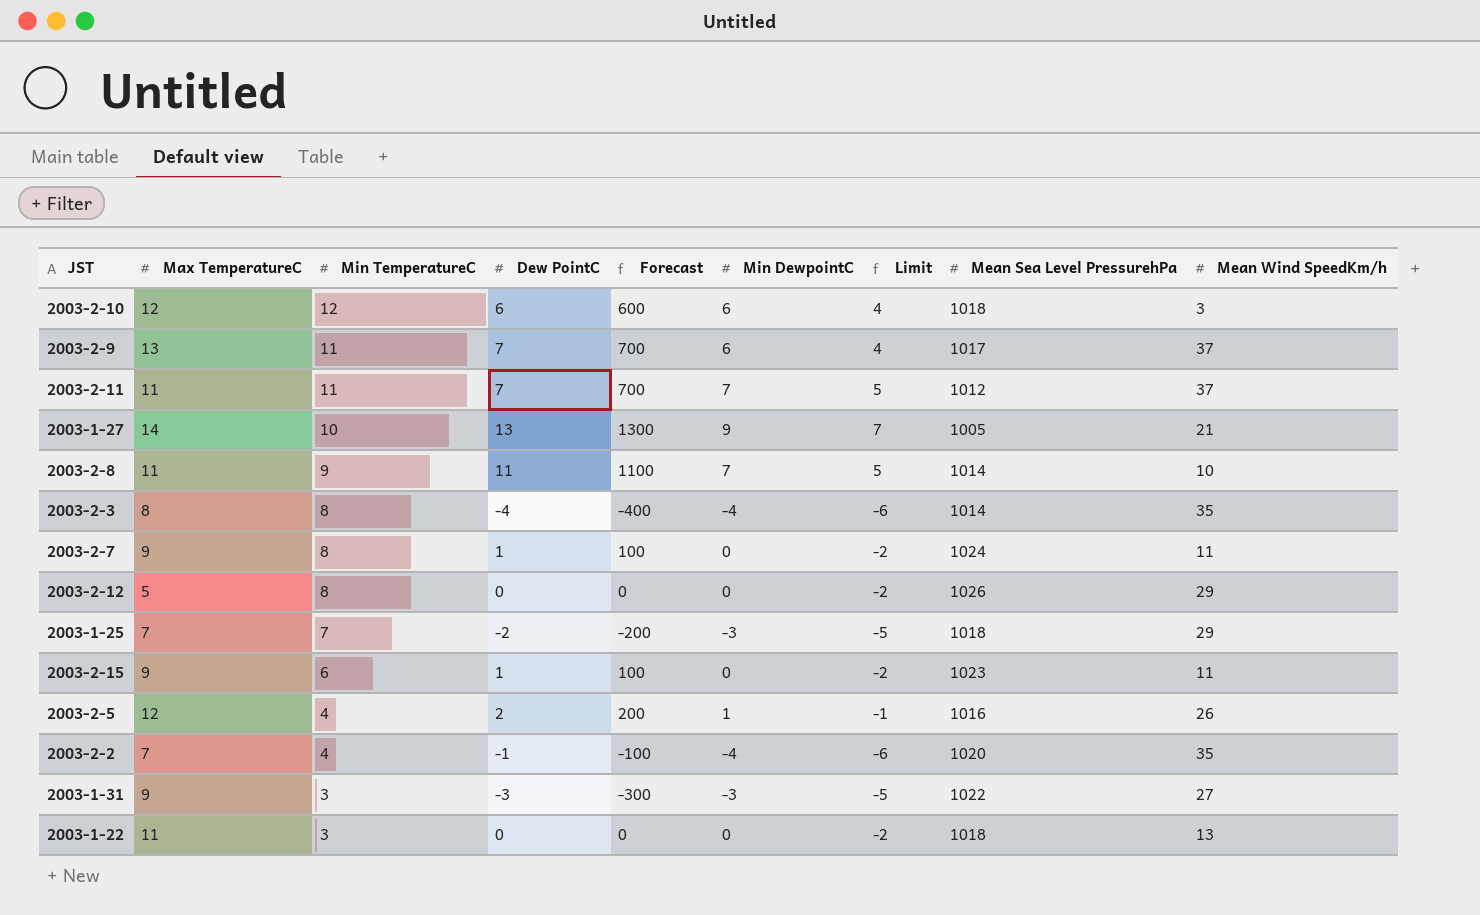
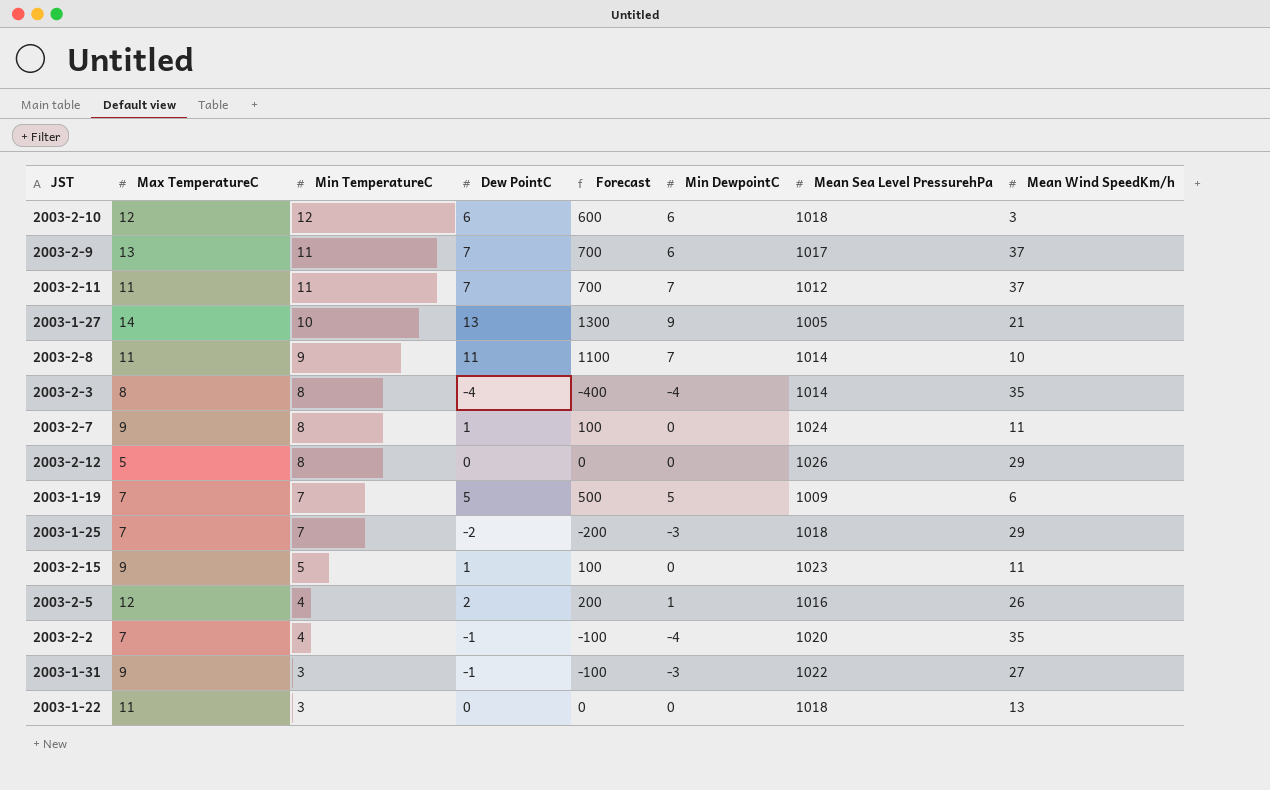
column Limit | formula: [Min DewpointC] - 2 -> none
row 2003-1-19: none -> 7 | 7 | 5 | 500 | 5 | 1009 | 6
2003-2-15 | Min TemperatureC: 6 -> 5
2003-1-31 | Dew PointC: -3 -> -1
2003-1-31 | Forecast: -300 -> -100

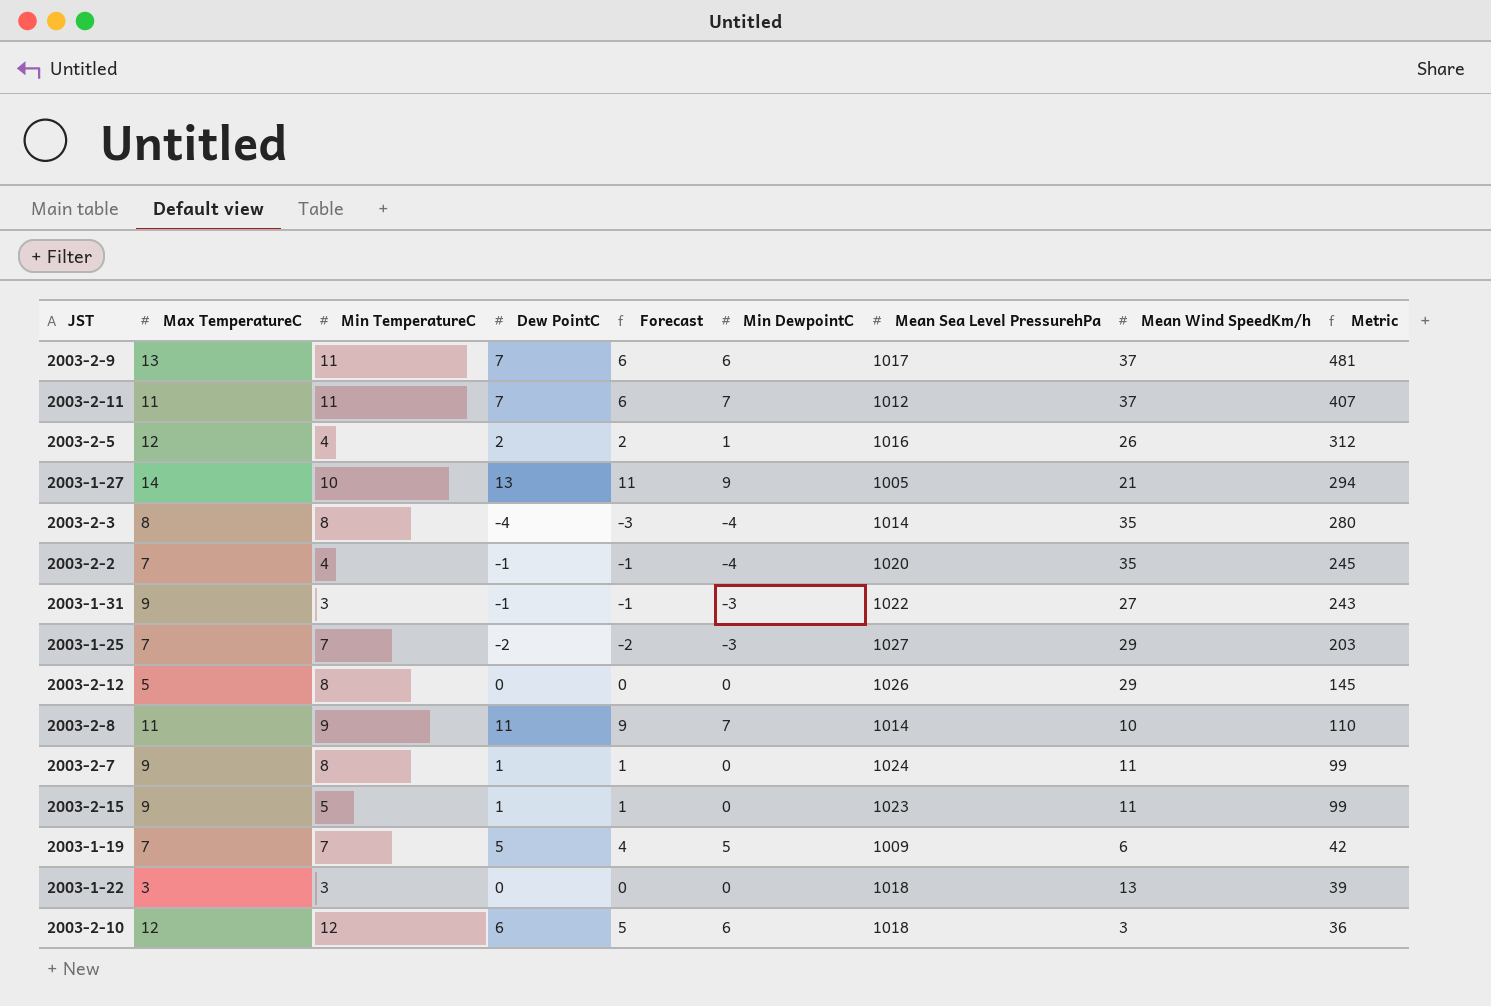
row order: Min TemperatureC descending -> Metric descending
column Forecast | formula: [Dew PointC] * 100 -> [Dew PointC] * 0.85
column Metric | formula: none -> [Max TemperatureC] * [Mean Wind SpeedKm/h]
2003-1-25 | Mean Sea Level PressurehPa: 1018 -> 1027
2003-1-22 | Max TemperatureC: 11 -> 3

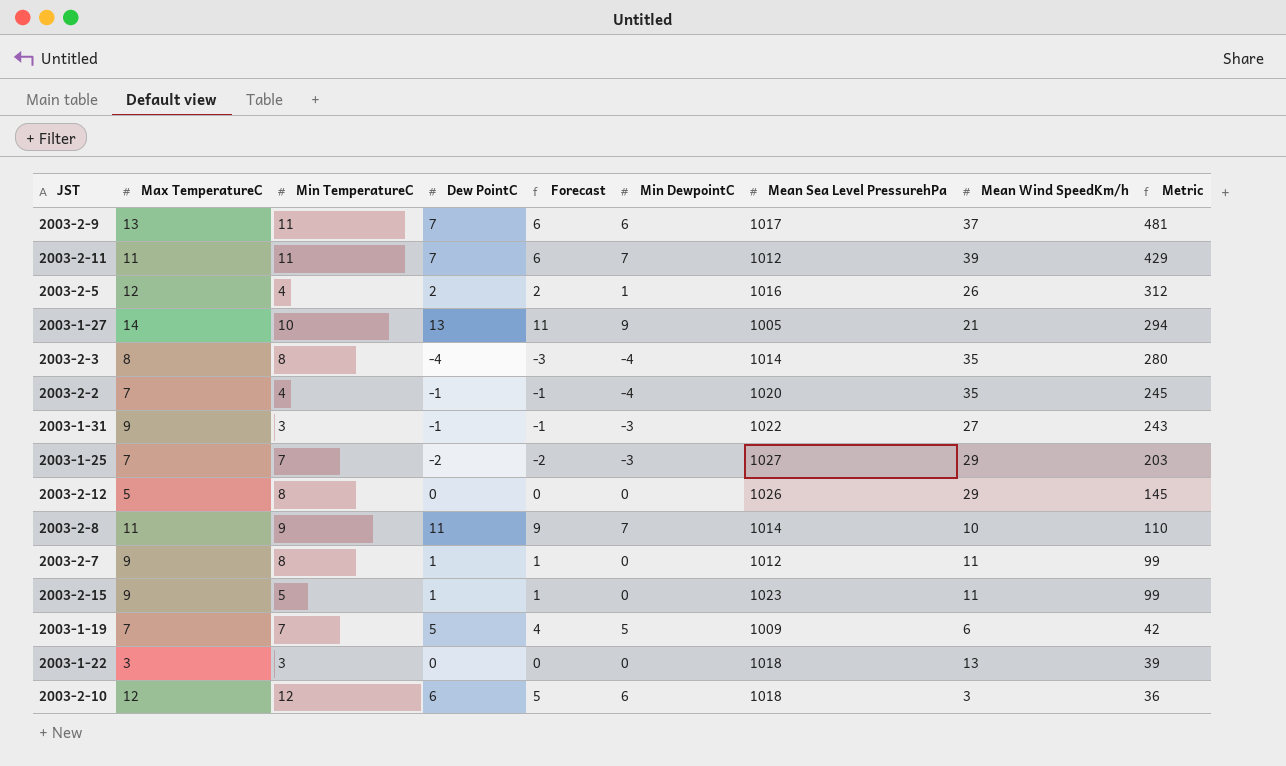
2003-2-11 | Mean Wind SpeedKm/h: 37 -> 39
2003-2-11 | Metric: 407 -> 429
2003-2-7 | Mean Sea Level PressurehPa: 1024 -> 1012

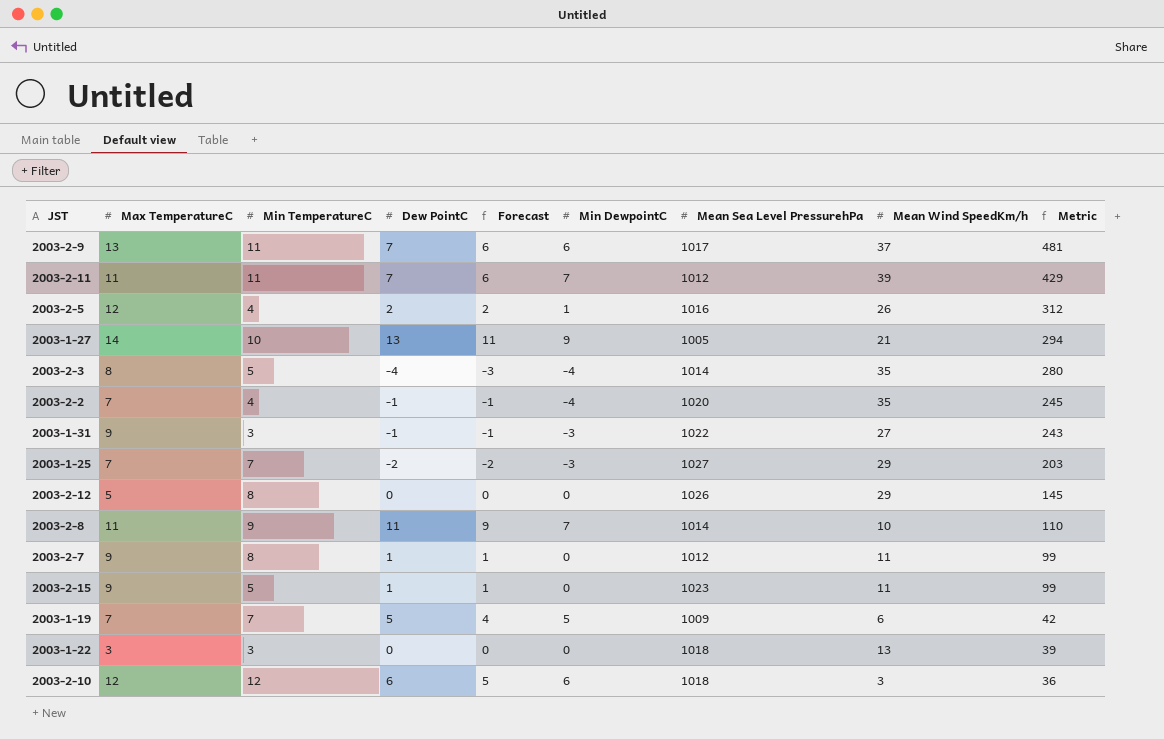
2003-2-3 | Min TemperatureC: 8 -> 5

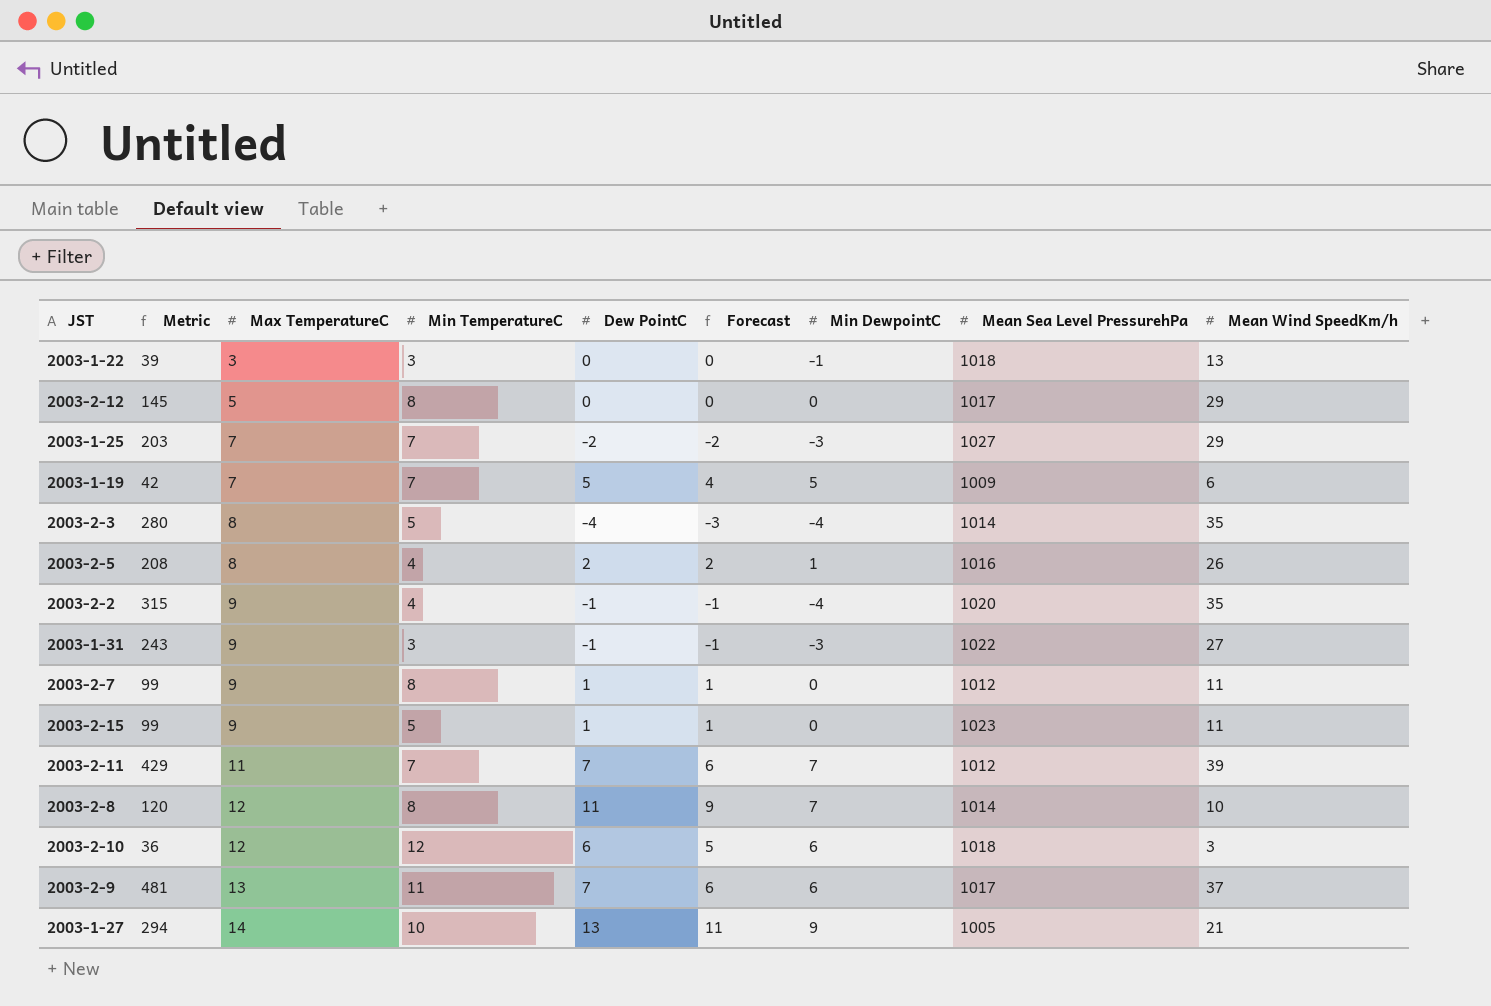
row order: Metric descending -> Max TemperatureC ascending
column Metric | position: 9 -> 2
2003-1-22 | Min DewpointC: 0 -> -1
2003-2-12 | Mean Sea Level PressurehPa: 1026 -> 1017
2003-2-5 | Metric: 312 -> 208
2003-2-5 | Max TemperatureC: 12 -> 8
2003-2-2 | Metric: 245 -> 315
2003-2-2 | Max TemperatureC: 7 -> 9
2003-2-11 | Min TemperatureC: 11 -> 7
2003-2-8 | Metric: 110 -> 120
2003-2-8 | Max TemperatureC: 11 -> 12
2003-2-8 | Min TemperatureC: 9 -> 8

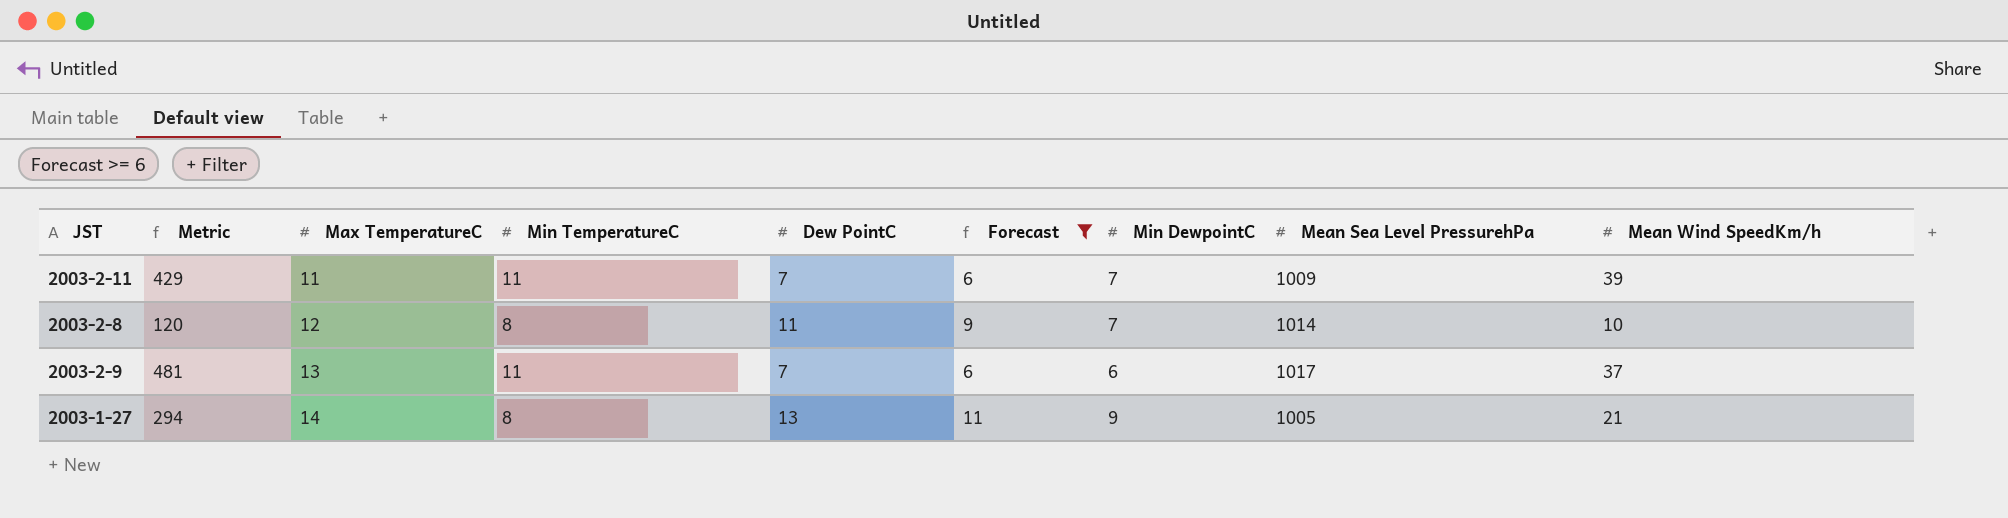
filter: none -> Forecast >= 6
2003-2-11 | Min TemperatureC: 7 -> 11
2003-2-11 | Mean Sea Level PressurehPa: 1012 -> 1009
2003-1-27 | Min TemperatureC: 10 -> 8

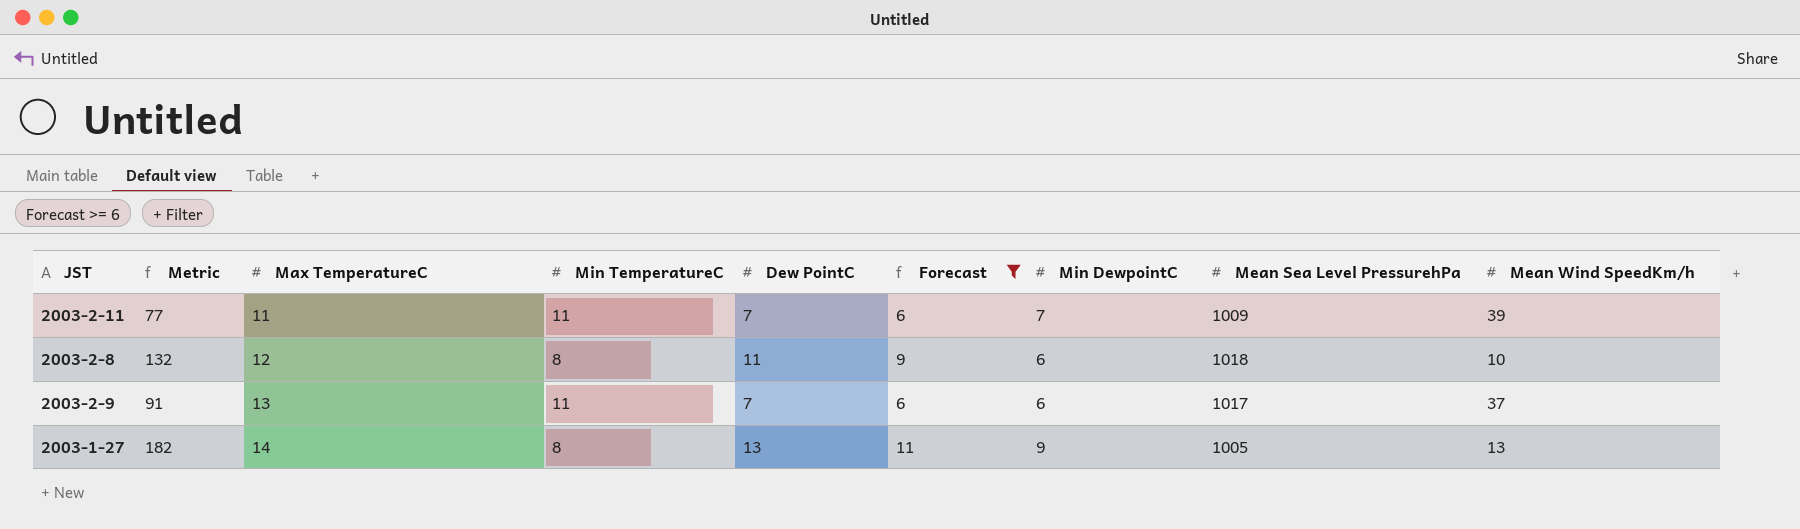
column Metric | formula: [Max TemperatureC] * [Mean Wind SpeedKm/h] -> [Max TemperatureC] * [Dew PointC]
2003-2-8 | Min DewpointC: 7 -> 6
2003-2-8 | Mean Sea Level PressurehPa: 1014 -> 1018
2003-1-27 | Mean Wind SpeedKm/h: 21 -> 13

